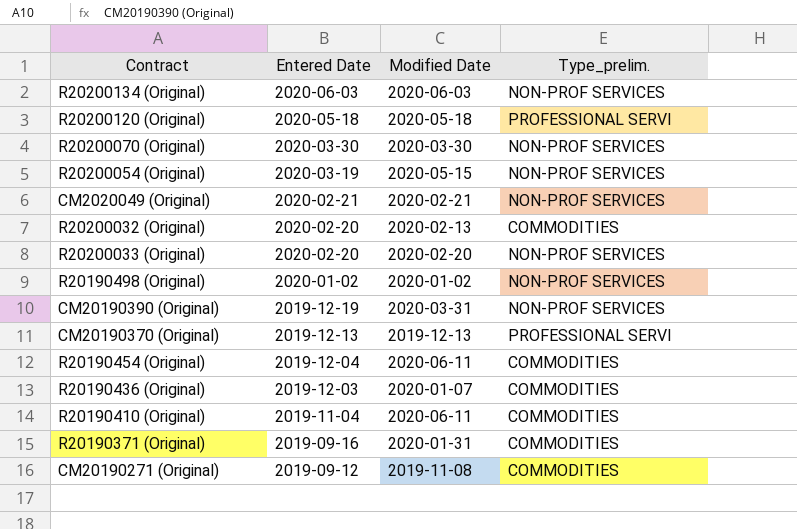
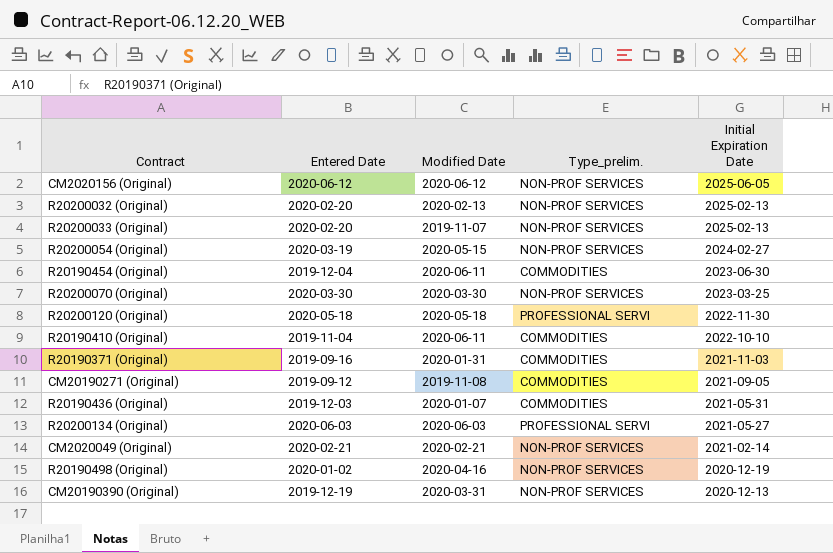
row order: Entered Date descending -> Initial Expiration Date descending
column Initial Expiration Date | position: none -> 5
row CM20190370 (Original): 2019-12-13 | 2019-12-13 | PROFESSIONAL SERVI -> none
row CM2020156 (Original): none -> 2020-06-12 | 2020-06-12 | NON-PROF SERVICES | 2025-06-05
R20200032 (Original) | Type_prelim.: COMMODITIES -> NON-PROF SERVICES
R20200033 (Original) | Modified Date: 2020-02-20 -> 2019-11-07
R20200134 (Original) | Type_prelim.: NON-PROF SERVICES -> PROFESSIONAL SERVI
R20190498 (Original) | Modified Date: 2020-01-02 -> 2020-04-16

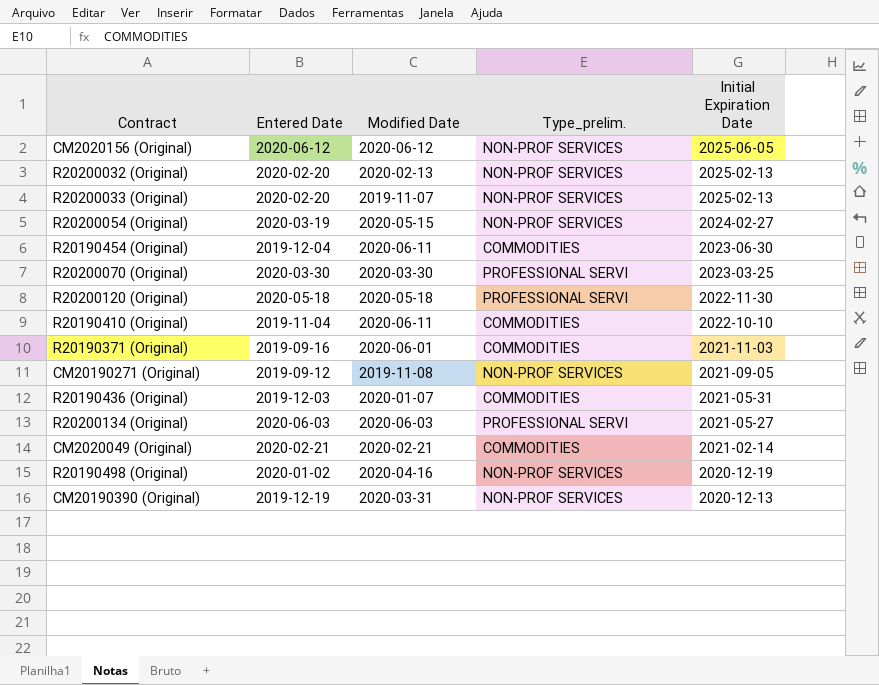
R20200070 (Original) | Type_prelim.: NON-PROF SERVICES -> PROFESSIONAL SERVI
R20190371 (Original) | Modified Date: 2020-01-31 -> 2020-06-01
CM20190271 (Original) | Type_prelim.: COMMODITIES -> NON-PROF SERVICES
CM2020049 (Original) | Type_prelim.: NON-PROF SERVICES -> COMMODITIES

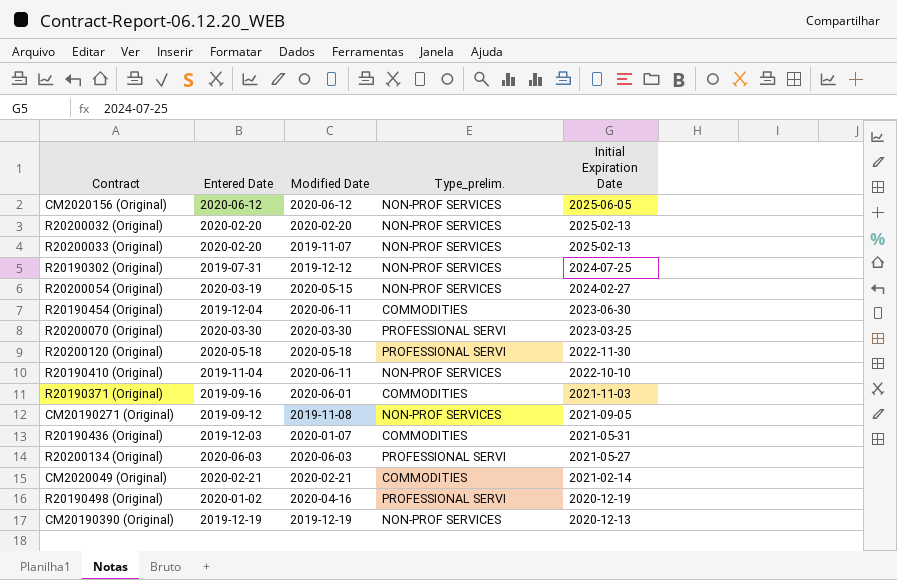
R20200032 (Original) | Modified Date: 2020-02-13 -> 2020-02-20
row R20190302 (Original): none -> 2019-07-31 | 2019-12-12 | NON-PROF SERVICES | 2024-07-25
R20190410 (Original) | Type_prelim.: COMMODITIES -> NON-PROF SERVICES
R20190498 (Original) | Type_prelim.: NON-PROF SERVICES -> PROFESSIONAL SERVI
CM20190390 (Original) | Modified Date: 2020-03-31 -> 2019-12-19

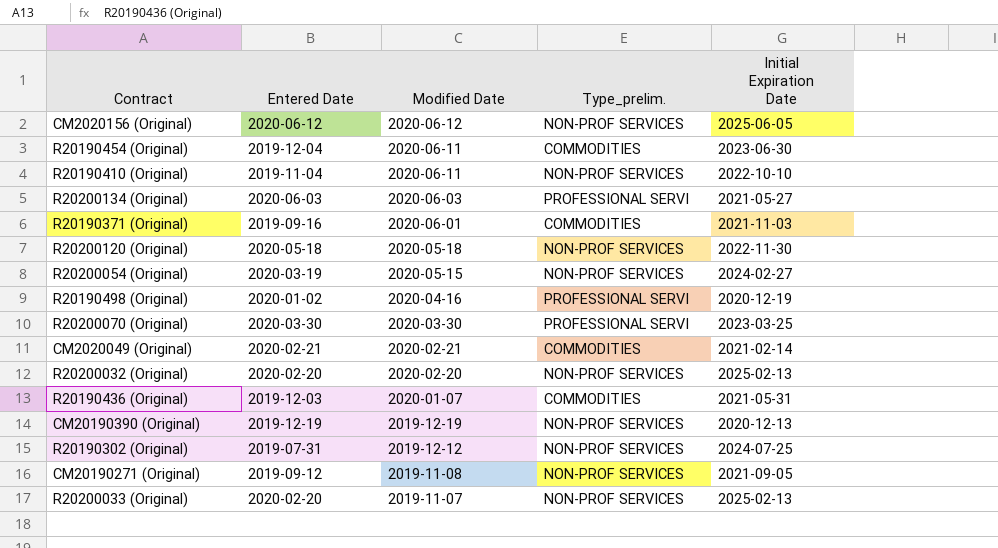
row order: Initial Expiration Date descending -> Modified Date descending
R20200120 (Original) | Type_prelim.: PROFESSIONAL SERVI -> NON-PROF SERVICES

